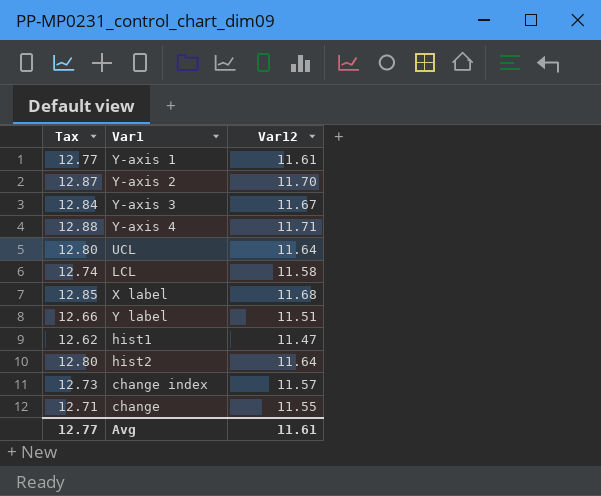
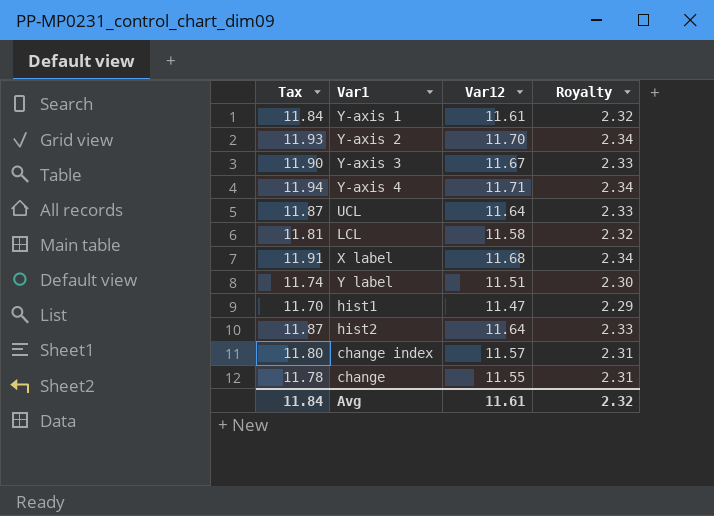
column Tax | formula: [Var12] * 1.1 -> [Var12] * 1.02
column Royalty | formula: none -> [Var12] * 0.2
Avg | Tax: 12.77 -> 11.84

